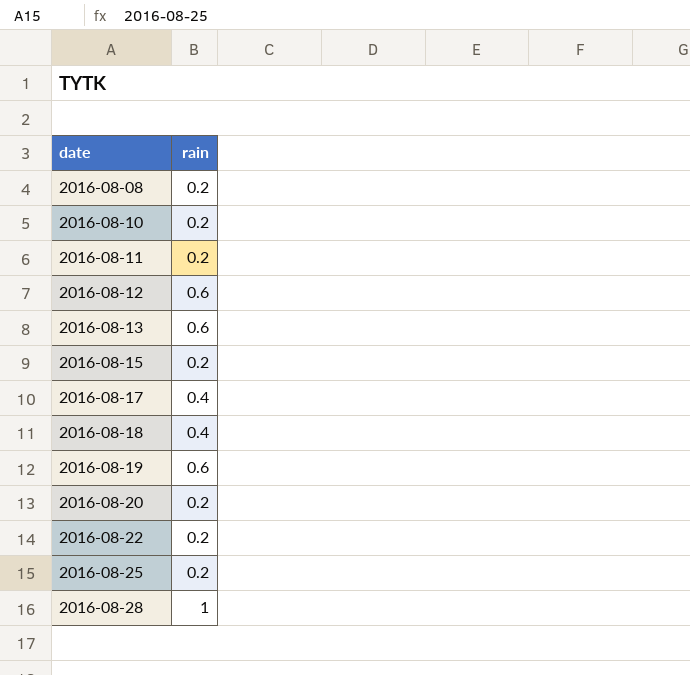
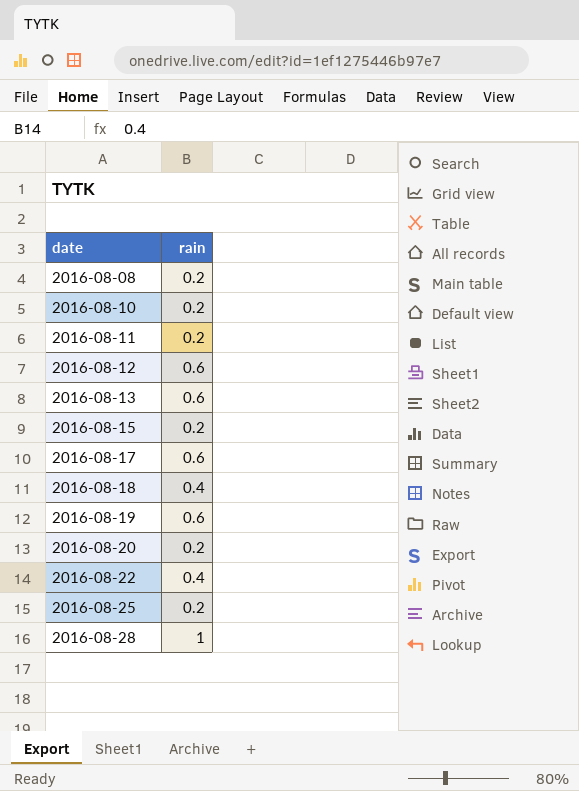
2016-08-17 | rain: 0.4 -> 0.6
2016-08-22 | rain: 0.2 -> 0.4

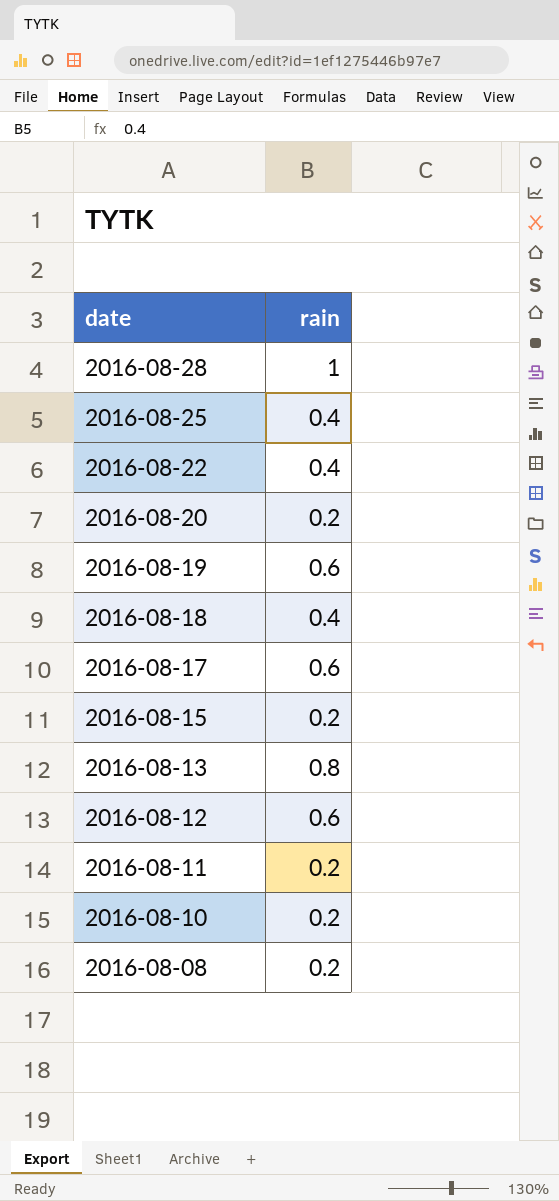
row order: date ascending -> date descending
2016-08-25 | rain: 0.2 -> 0.4
2016-08-13 | rain: 0.6 -> 0.8

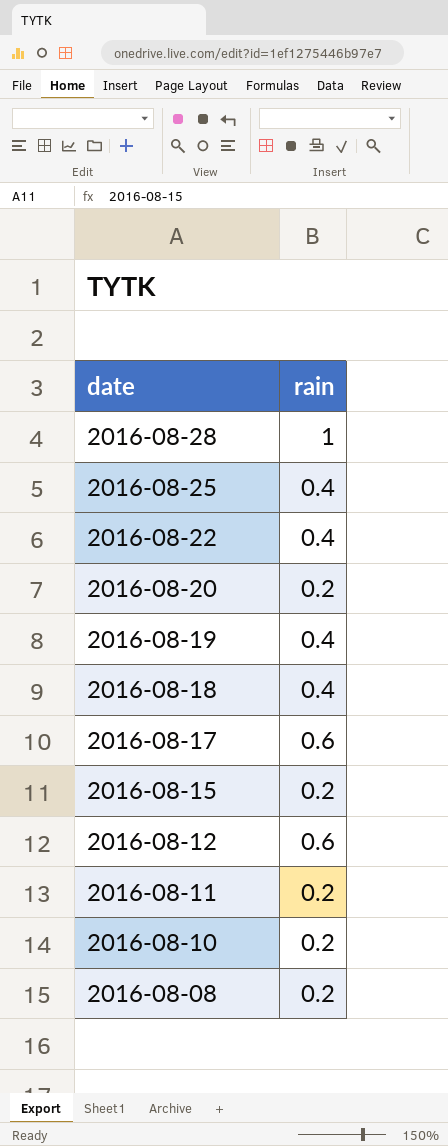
row 2016-08-13: 0.8 -> none
2016-08-19 | rain: 0.6 -> 0.4

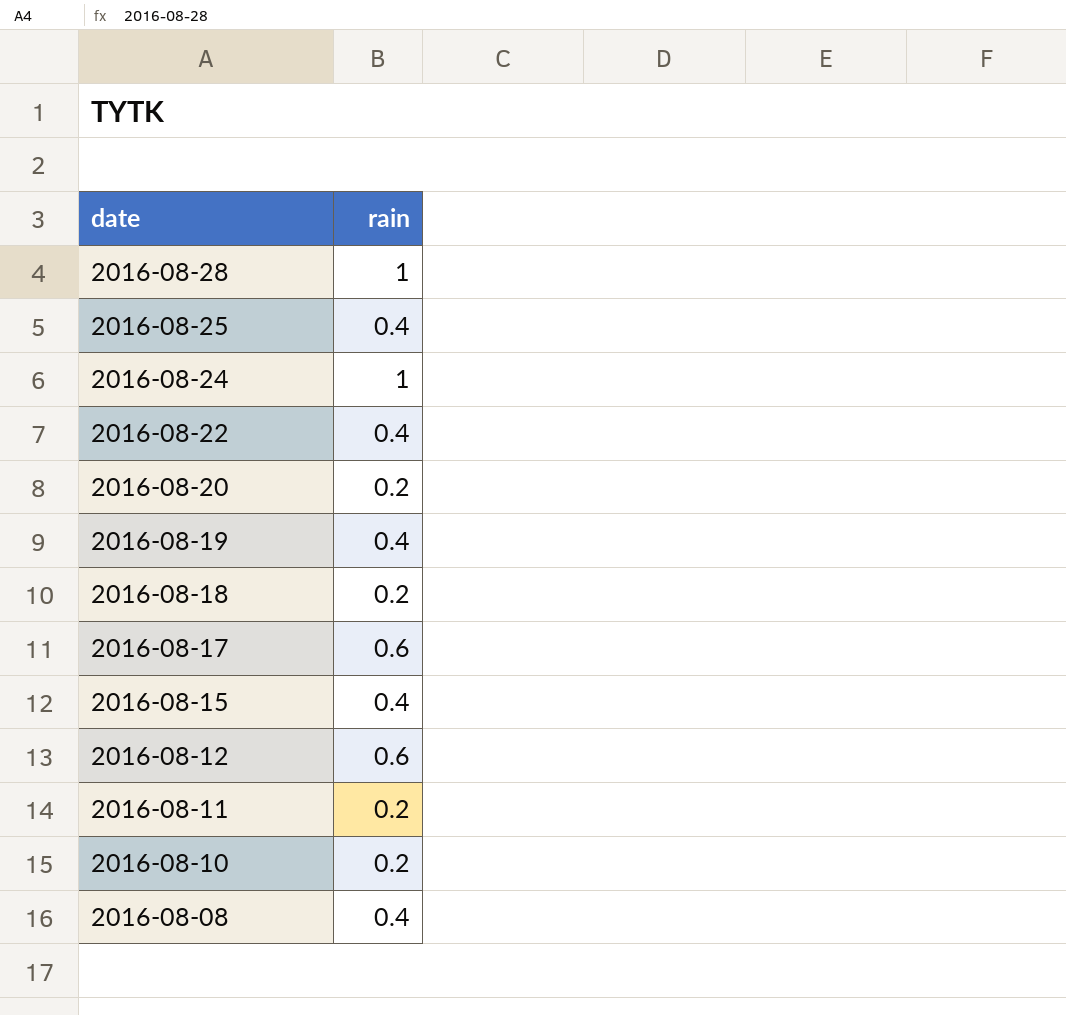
row 2016-08-24: none -> 1
2016-08-18 | rain: 0.4 -> 0.2
2016-08-15 | rain: 0.2 -> 0.4
2016-08-08 | rain: 0.2 -> 0.4

